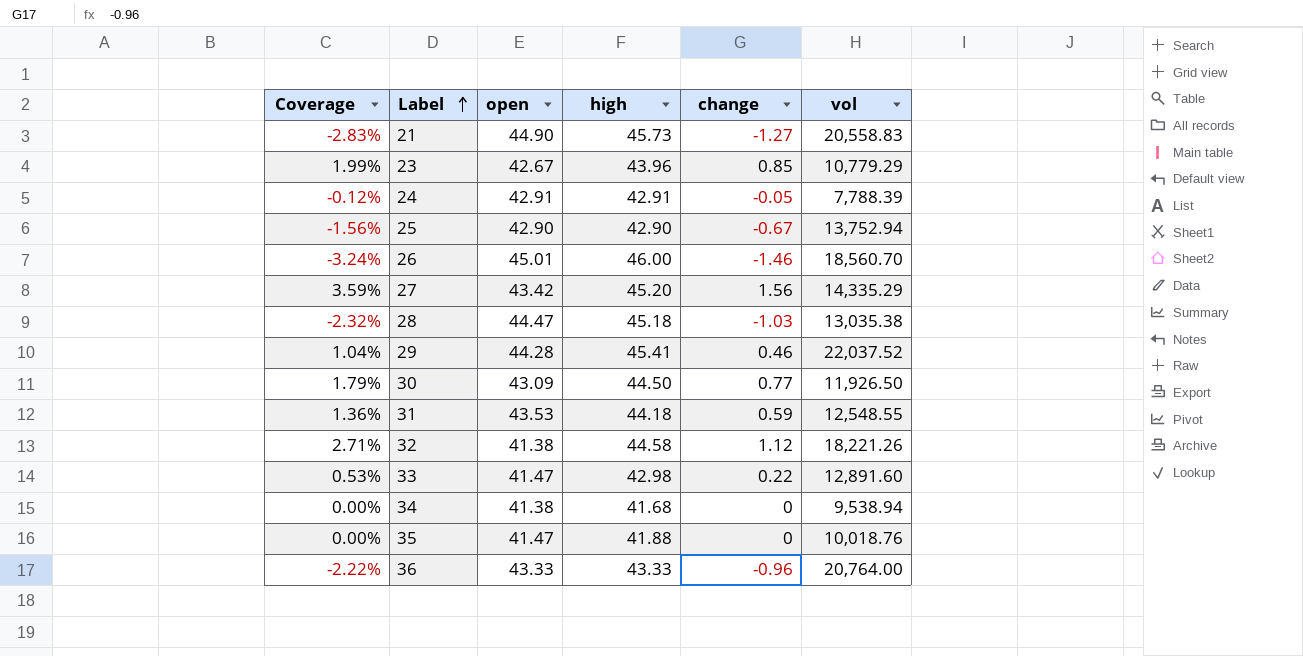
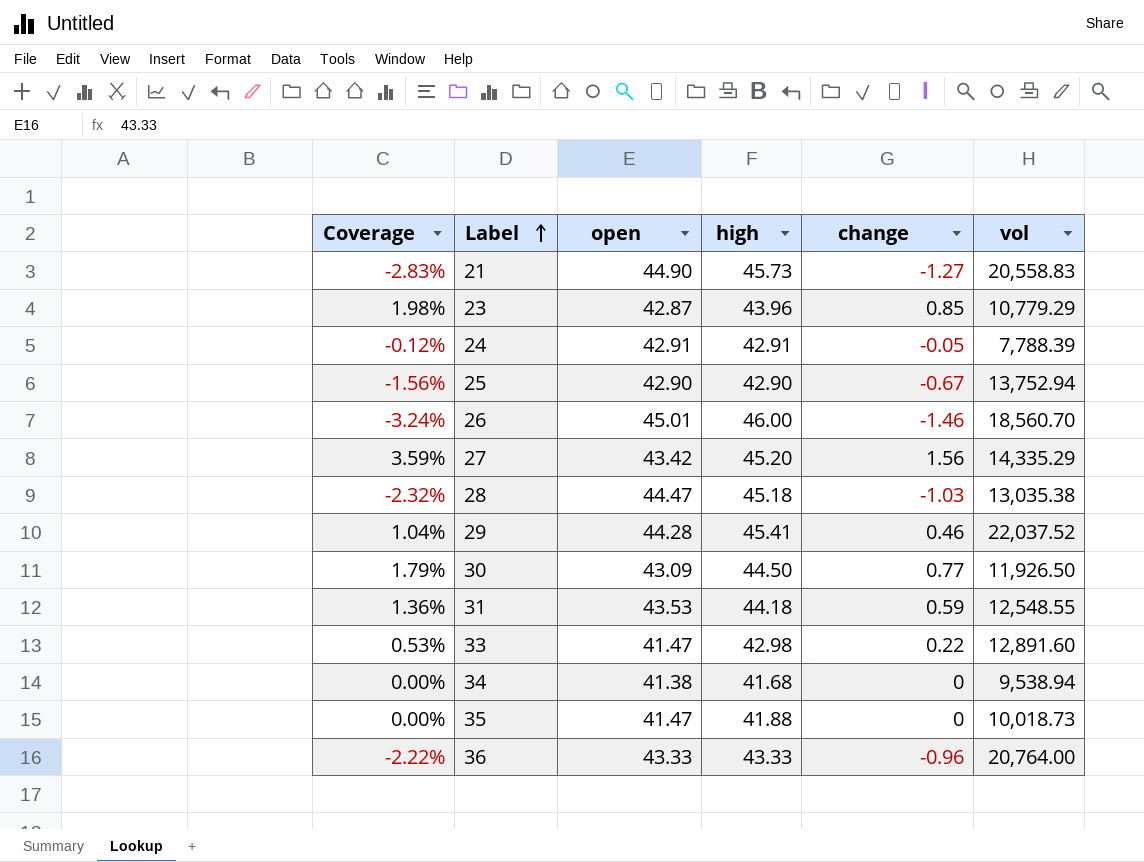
row 32: 2.71% | 41.38 | 44.58 | 1.12 | 18,221.26 -> none
23 | Coverage: 1.99% -> 1.98%
23 | open: 42.67 -> 42.87
35 | vol: 10,018.76 -> 10,018.73

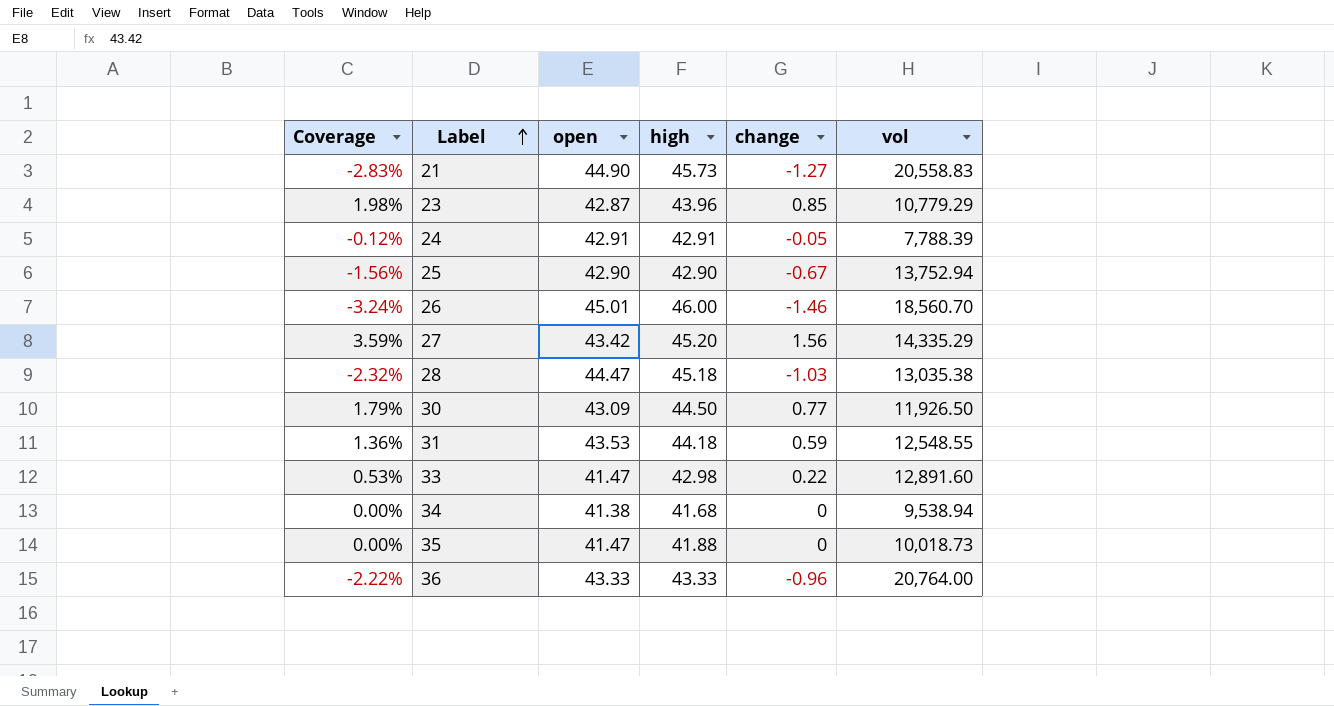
row 29: 1.04% | 44.28 | 45.41 | 0.46 | 22,037.52 -> none

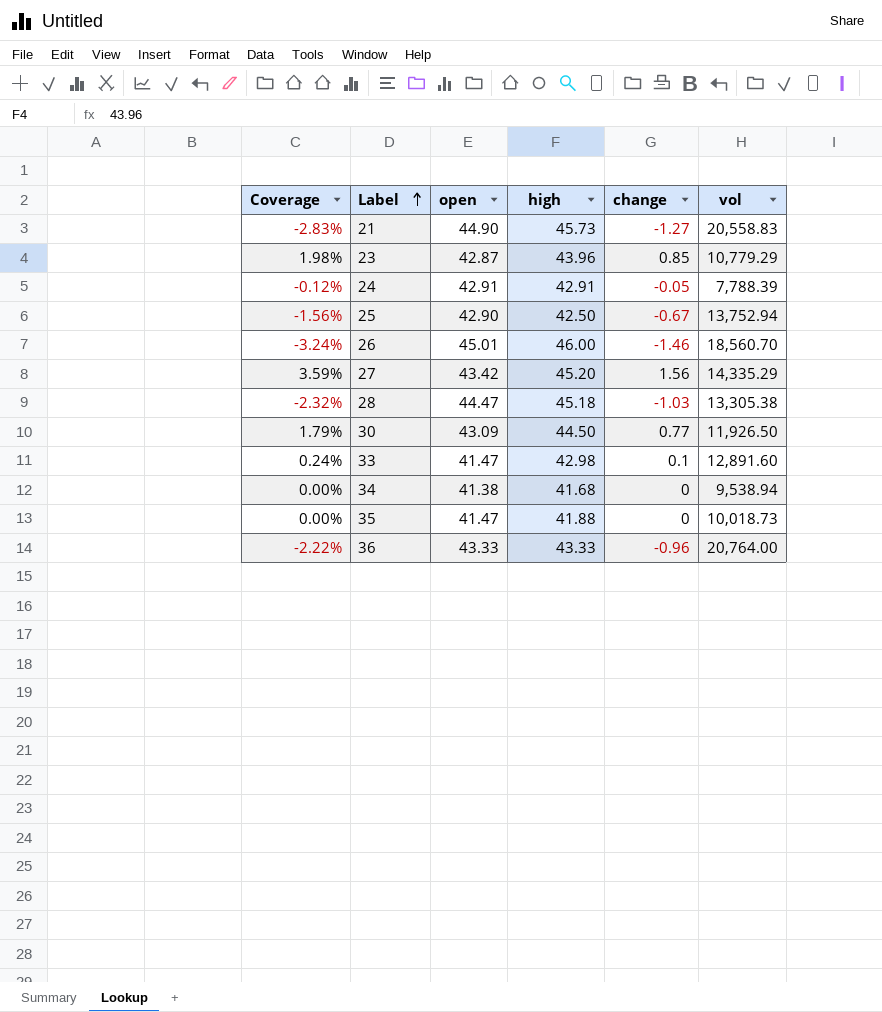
row 31: 1.36% | 43.53 | 44.18 | 0.59 | 12,548.55 -> none
25 | high: 42.90 -> 42.50
28 | vol: 13,035.38 -> 13,305.38
33 | Coverage: 0.53% -> 0.24%
33 | change: 0.22 -> 0.1

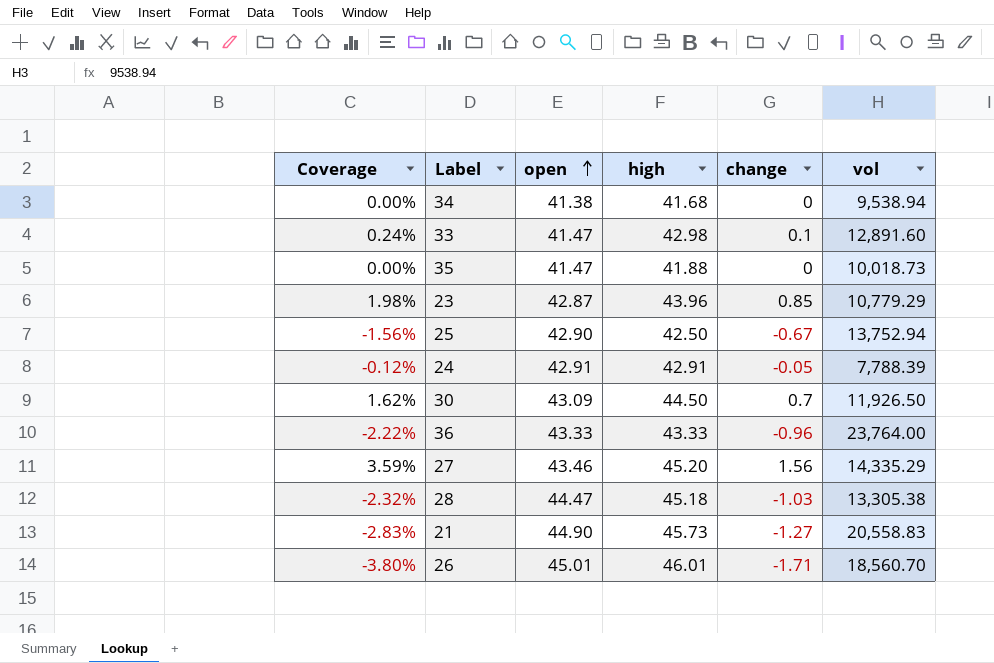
row order: Label ascending -> open ascending
30 | Coverage: 1.79% -> 1.62%
30 | change: 0.77 -> 0.7
36 | vol: 20,764.00 -> 23,764.00
27 | open: 43.42 -> 43.46
26 | Coverage: -3.24% -> -3.80%
26 | high: 46.00 -> 46.01
26 | change: -1.46 -> -1.71

